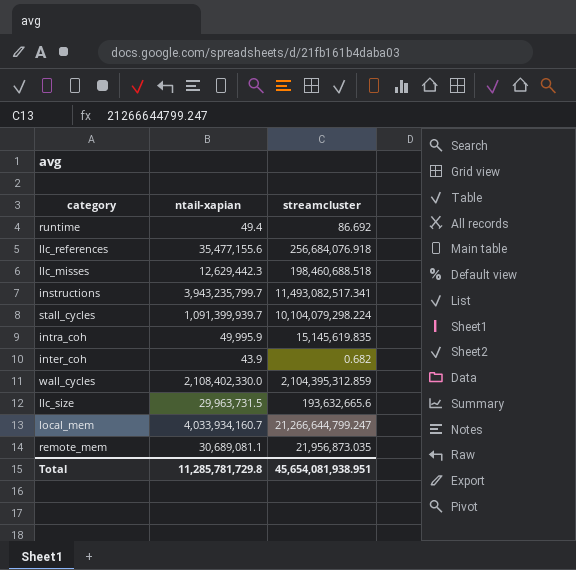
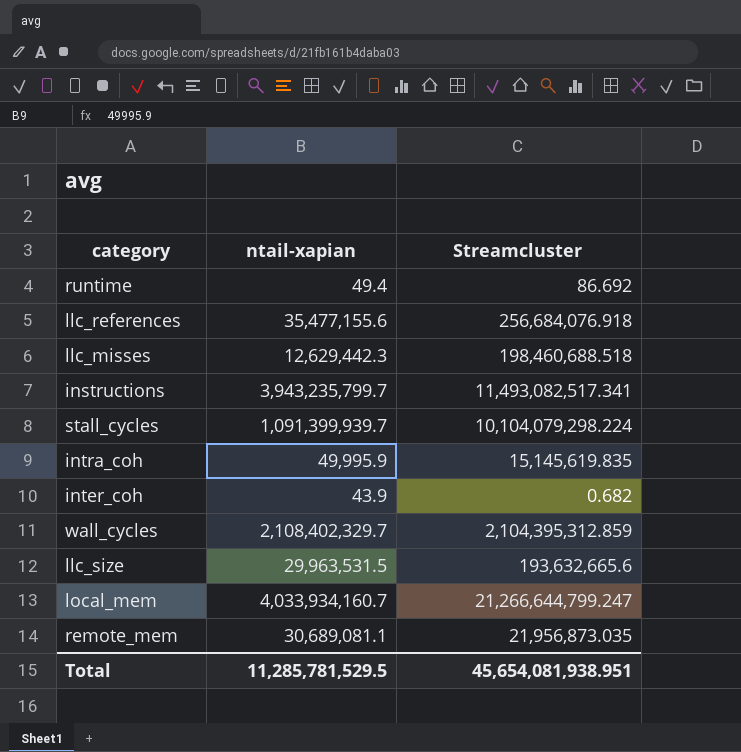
column name: streamcluster -> Streamcluster
wall_cycles | ntail-xapian: 2,108,402,330.0 -> 2,108,402,329.7
llc_size | ntail-xapian: 29,963,731.5 -> 29,963,531.5
Total | ntail-xapian: 11,285,781,729.8 -> 11,285,781,529.5

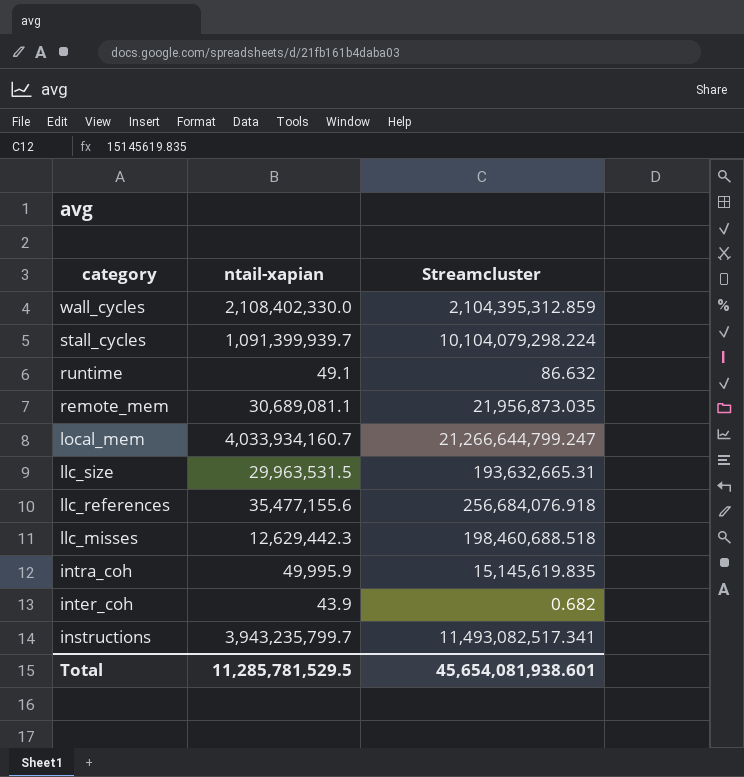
row order: none -> category descending
wall_cycles | ntail-xapian: 2,108,402,329.7 -> 2,108,402,330.0
runtime | ntail-xapian: 49.4 -> 49.1
runtime | Streamcluster: 86.692 -> 86.632
llc_size | Streamcluster: 193,632,665.6 -> 193,632,665.31
Total | Streamcluster: 45,654,081,938.951 -> 45,654,081,938.601

